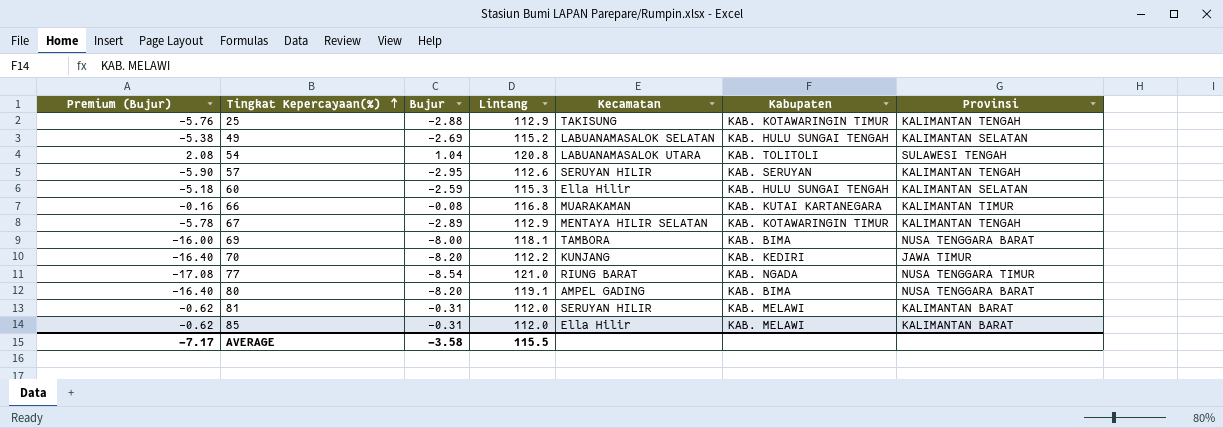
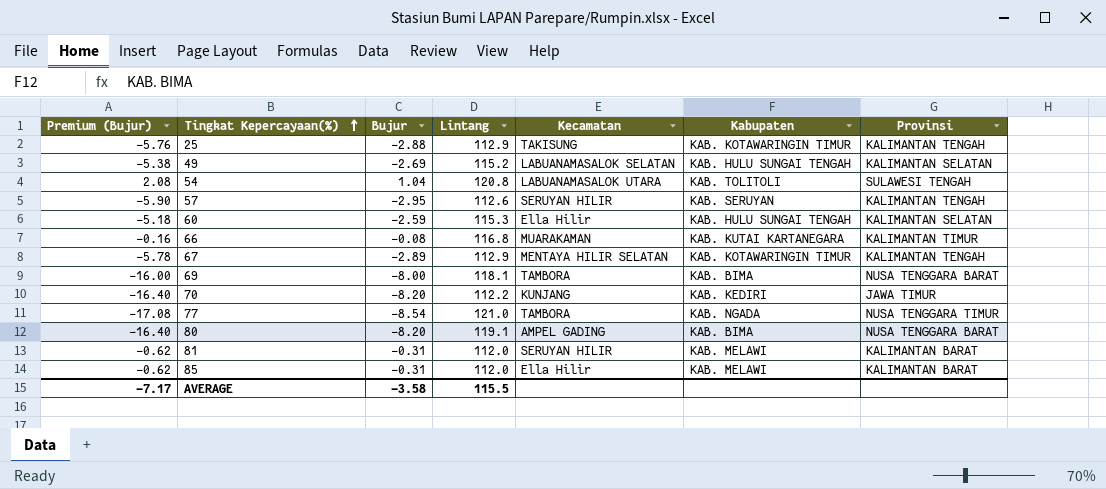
77 | Kecamatan: RIUNG BARAT -> TAMBORA

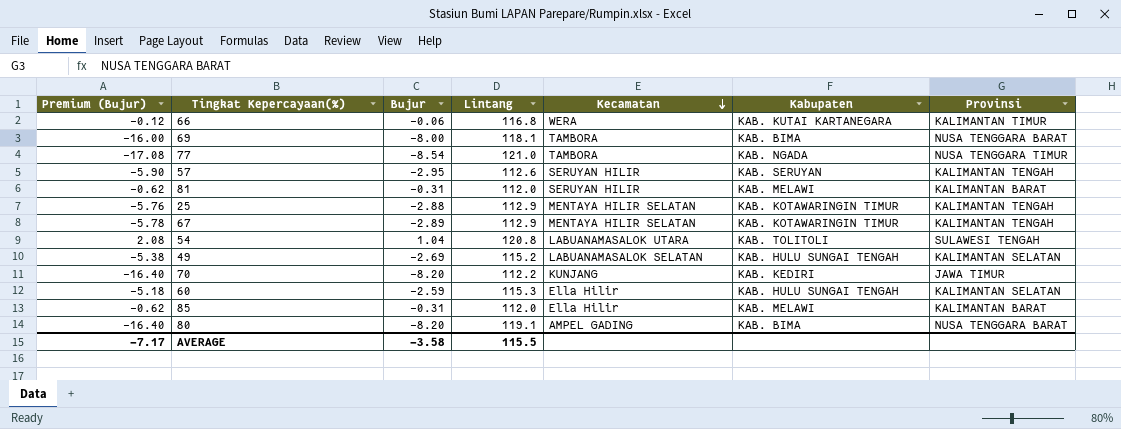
row order: Tingkat Kepercayaan(%) ascending -> Kecamatan descending
66 | Premium (Bujur): -0.16 -> -0.12
66 | Bujur: -0.08 -> -0.06
66 | Kecamatan: MUARAKAMAN -> WERA
25 | Kecamatan: TAKISUNG -> MENTAYA HILIR SELATAN

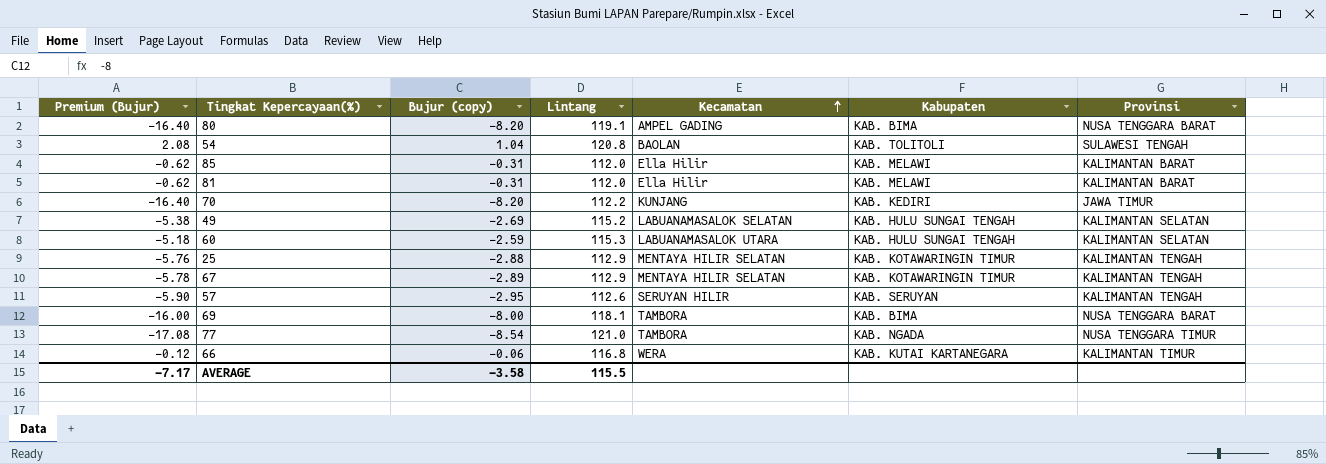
row order: Kecamatan descending -> Kecamatan ascending
column name: Bujur -> Bujur (copy)
54 | Kecamatan: LABUANAMASALOK UTARA -> BAOLAN
81 | Kecamatan: SERUYAN HILIR -> Ella Hilir
60 | Kecamatan: Ella Hilir -> LABUANAMASALOK UTARA

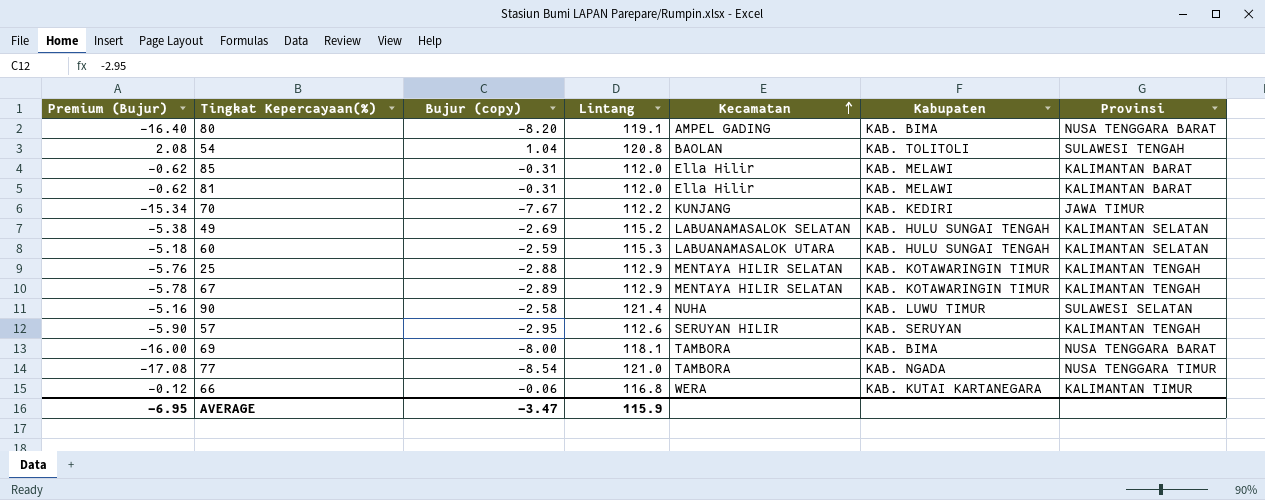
70 | Premium (Bujur): -16.40 -> -15.34
70 | Bujur (copy): -8.20 -> -7.67
row 90: none -> -5.16 | -2.58 | 121.4 | NUHA | KAB. LUWU TIMUR | SULAWESI SELATAN
AVERAGE | Premium (Bujur): -7.17 -> -6.95
AVERAGE | Bujur (copy): -3.58 -> -3.47
AVERAGE | Lintang: 115.5 -> 115.9

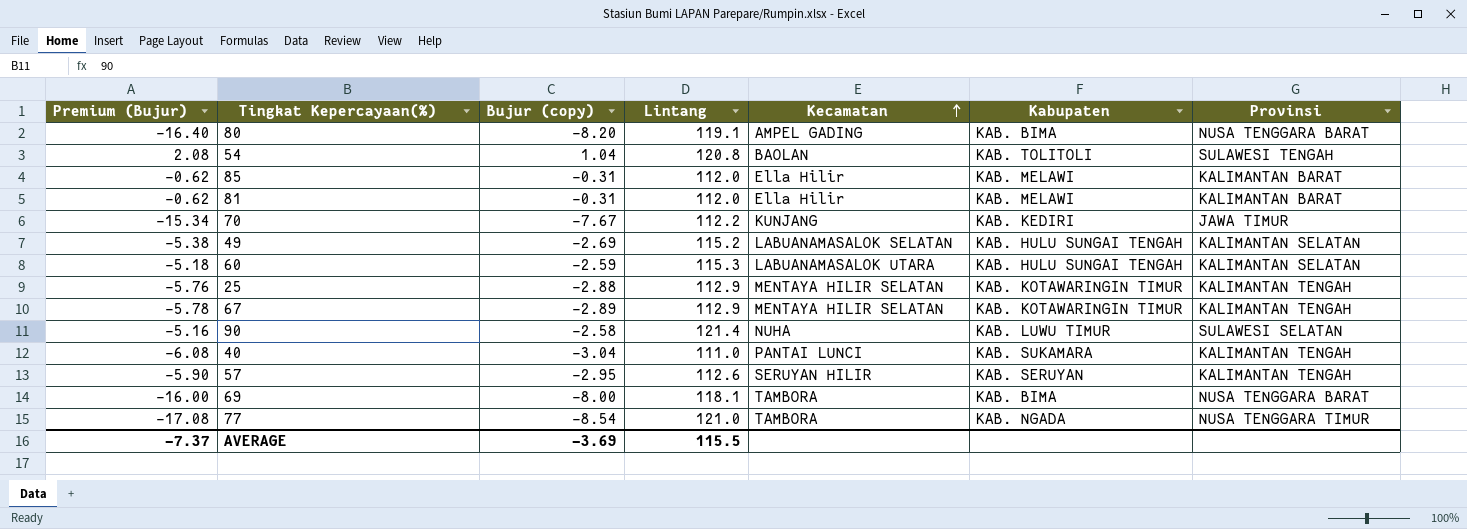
row 66: -0.12 | -0.06 | 116.8 | WERA | KAB. KUTAI KARTANEGARA | KALIMANTAN TIMUR -> none
row 40: none -> -6.08 | -3.04 | 111.0 | PANTAI LUNCI | KAB. SUKAMARA | KALIMANTAN TENGAH
AVERAGE | Premium (Bujur): -6.95 -> -7.37
AVERAGE | Bujur (copy): -3.47 -> -3.69
AVERAGE | Lintang: 115.9 -> 115.5

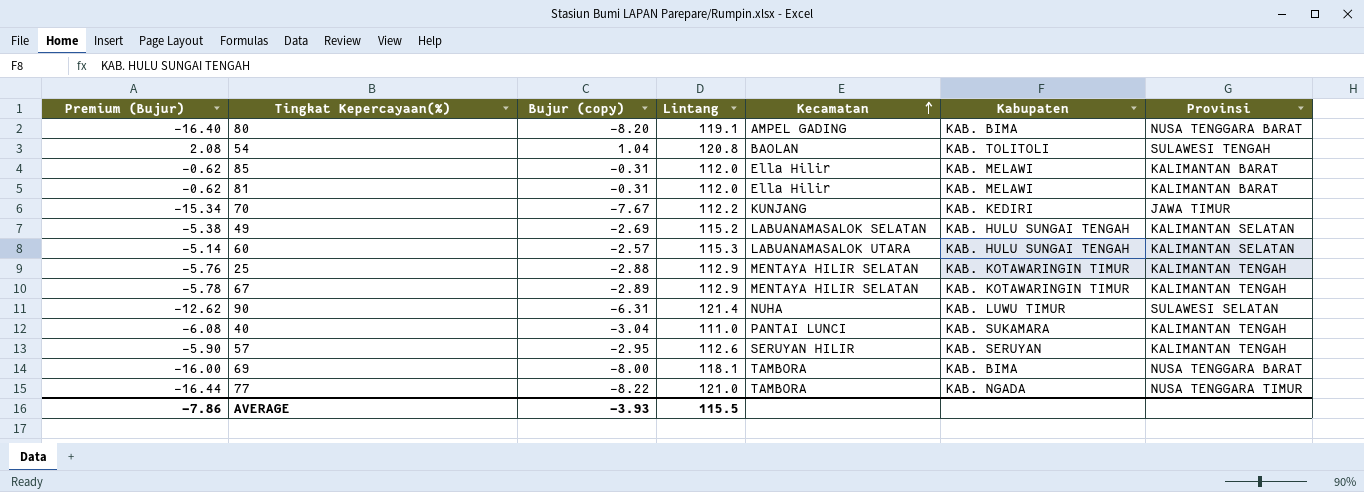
60 | Premium (Bujur): -5.18 -> -5.14
60 | Bujur (copy): -2.59 -> -2.57
90 | Premium (Bujur): -5.16 -> -12.62
90 | Bujur (copy): -2.58 -> -6.31
77 | Premium (Bujur): -17.08 -> -16.44
77 | Bujur (copy): -8.54 -> -8.22
AVERAGE | Premium (Bujur): -7.37 -> -7.86
AVERAGE | Bujur (copy): -3.69 -> -3.93

